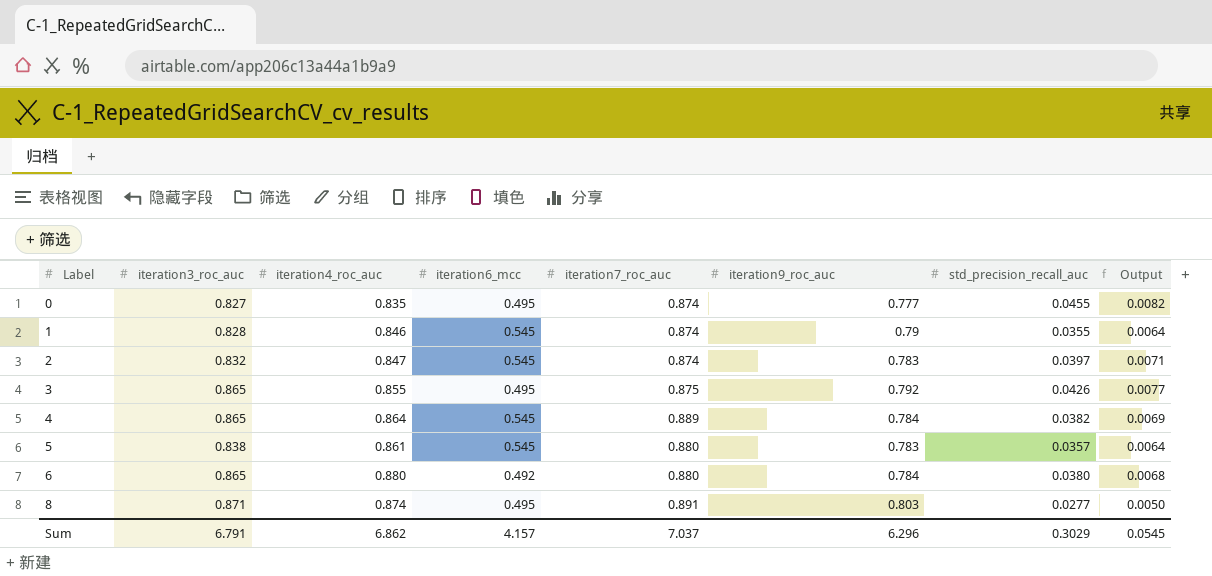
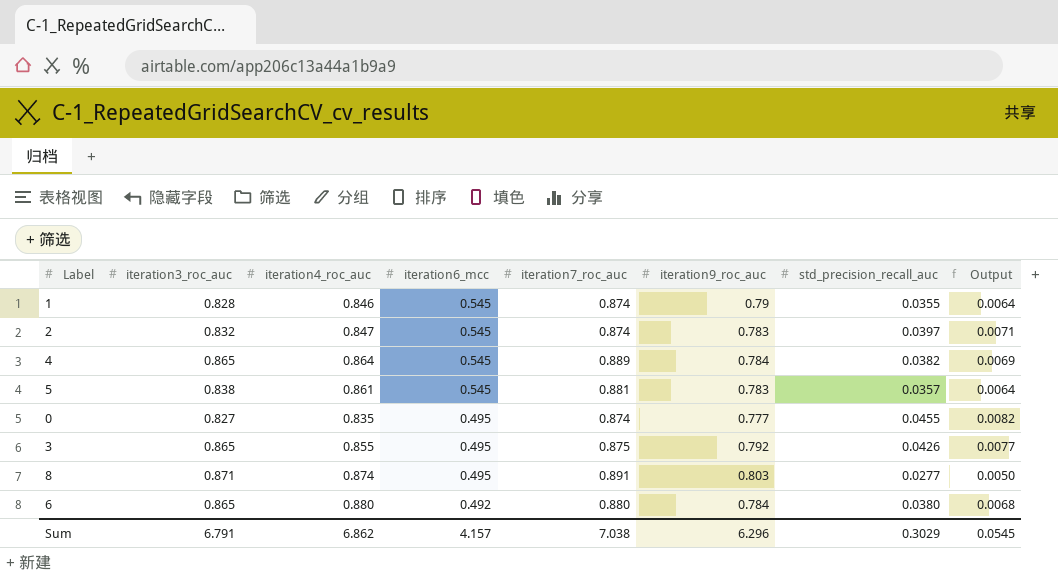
row order: Label ascending -> iteration6_mcc descending
5 | iteration7_roc_auc: 0.880 -> 0.881
Sum | iteration7_roc_auc: 7.037 -> 7.038

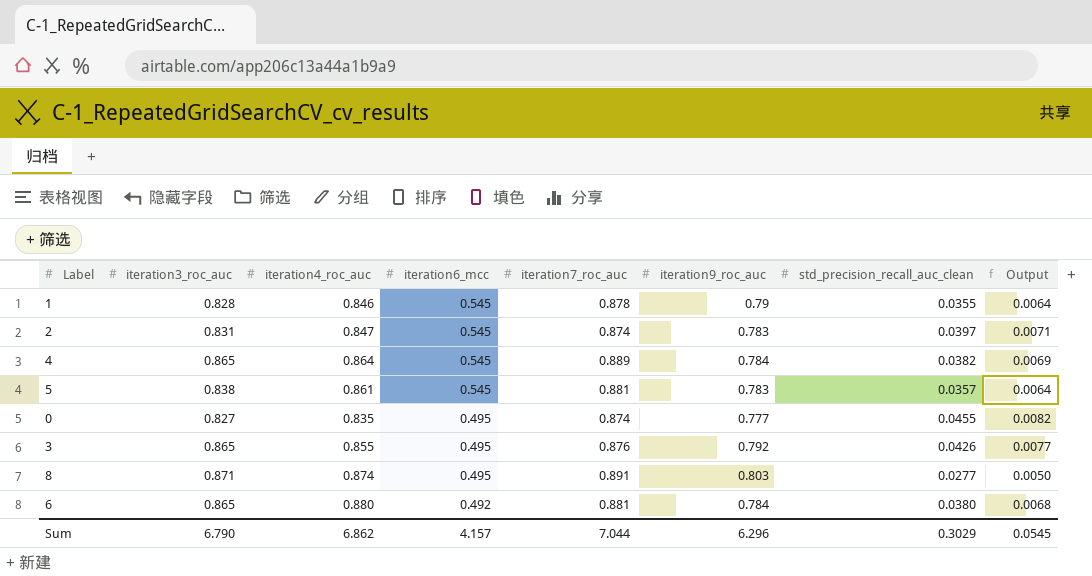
column name: std_precision_recall_auc -> std_precision_recall_auc_clean
1 | iteration7_roc_auc: 0.874 -> 0.878
2 | iteration3_roc_auc: 0.832 -> 0.831
3 | iteration7_roc_auc: 0.875 -> 0.876
6 | iteration7_roc_auc: 0.880 -> 0.881
Sum | iteration3_roc_auc: 6.791 -> 6.790
Sum | iteration7_roc_auc: 7.038 -> 7.044

